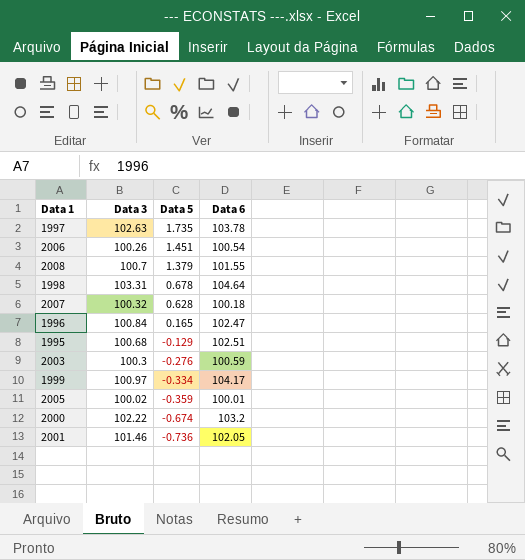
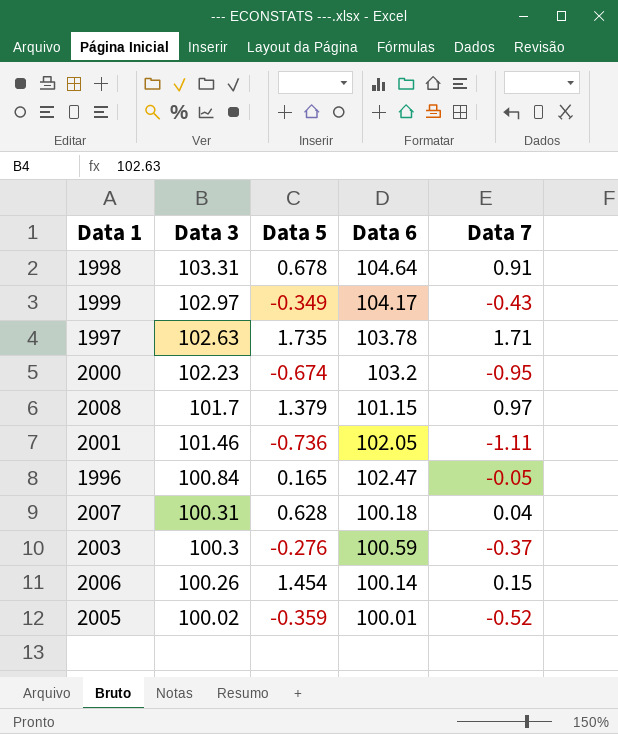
row order: Data 5 descending -> Data 3 descending
column Data 7 | position: none -> 5
row 1995: 100.68 | -0.129 | 102.51 -> none
1999 | Data 3: 100.97 -> 102.97
1999 | Data 5: -0.334 -> -0.349
2000 | Data 3: 102.22 -> 102.23
2008 | Data 3: 100.7 -> 101.7
2008 | Data 6: 101.55 -> 101.15
2007 | Data 3: 100.32 -> 100.31
2006 | Data 5: 1.451 -> 1.454
2006 | Data 6: 100.54 -> 100.14

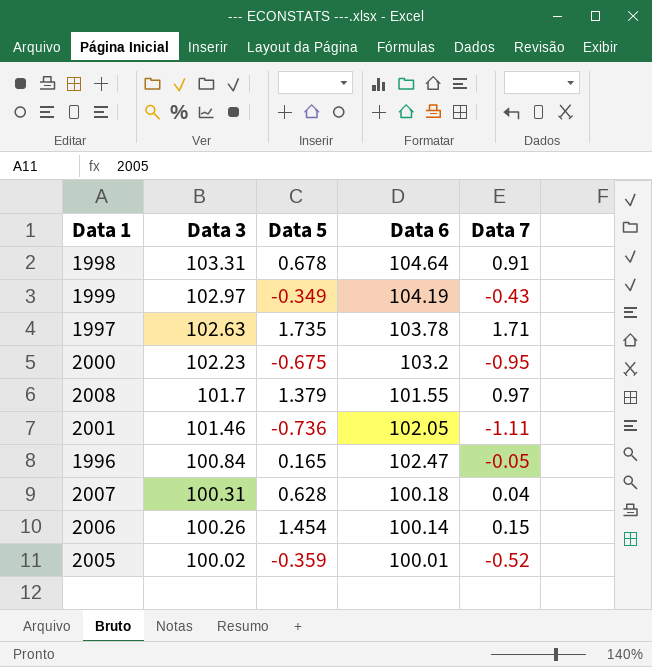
row 2003: 100.3 | -0.276 | 100.59 | -0.37 -> none
1999 | Data 6: 104.17 -> 104.19
2000 | Data 5: -0.674 -> -0.675
2008 | Data 6: 101.15 -> 101.55

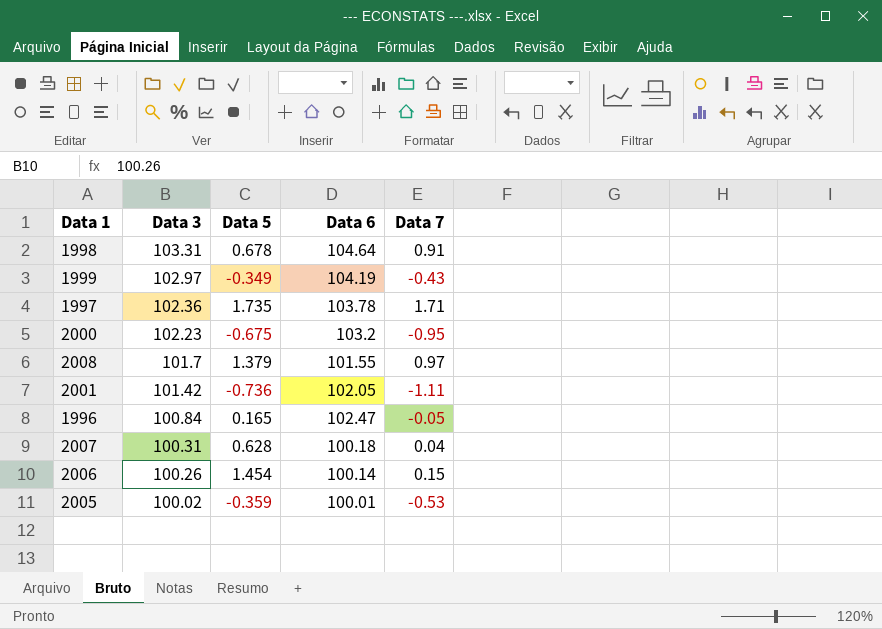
1997 | Data 3: 102.63 -> 102.36
2001 | Data 3: 101.46 -> 101.42
2005 | Data 7: -0.52 -> -0.53

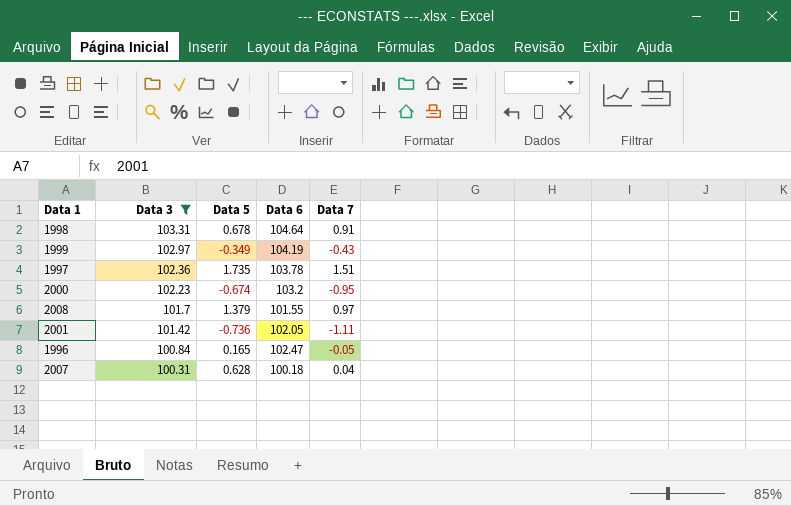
filter: none -> Data 3 >= 100.31
1997 | Data 7: 1.71 -> 1.51
2000 | Data 5: -0.675 -> -0.674

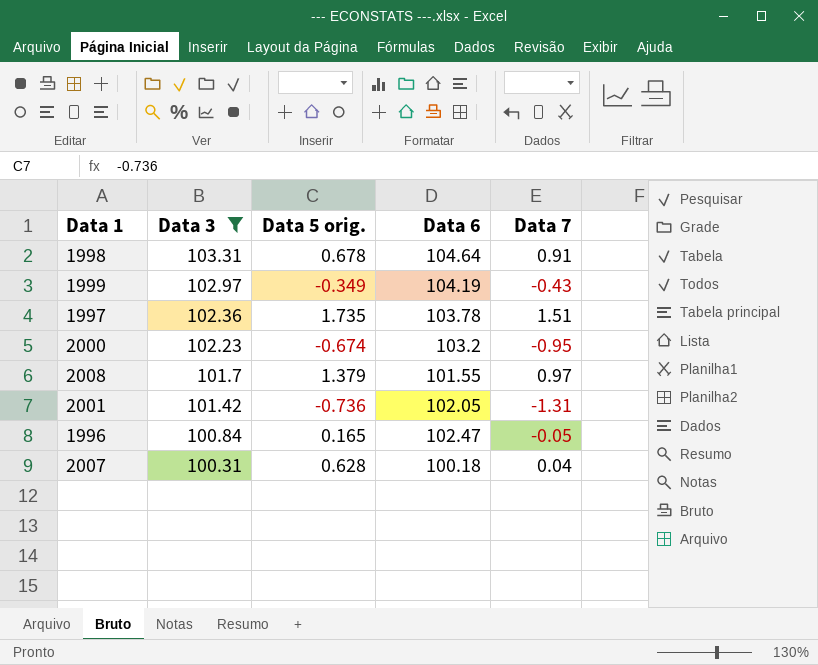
column name: Data 5 -> Data 5 orig.
2001 | Data 7: -1.11 -> -1.31

